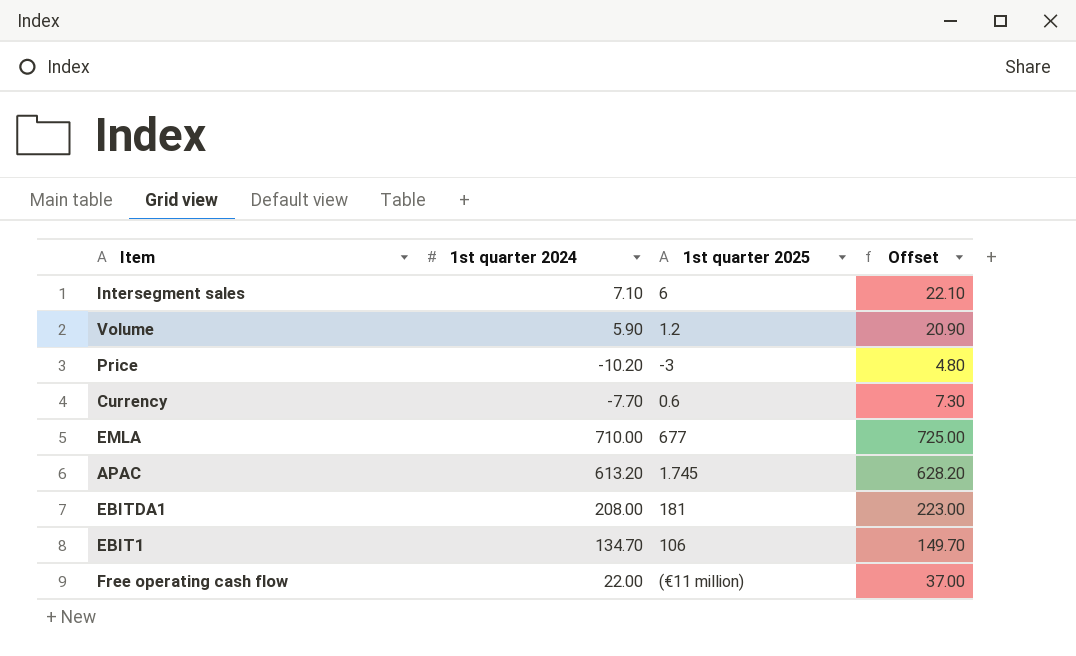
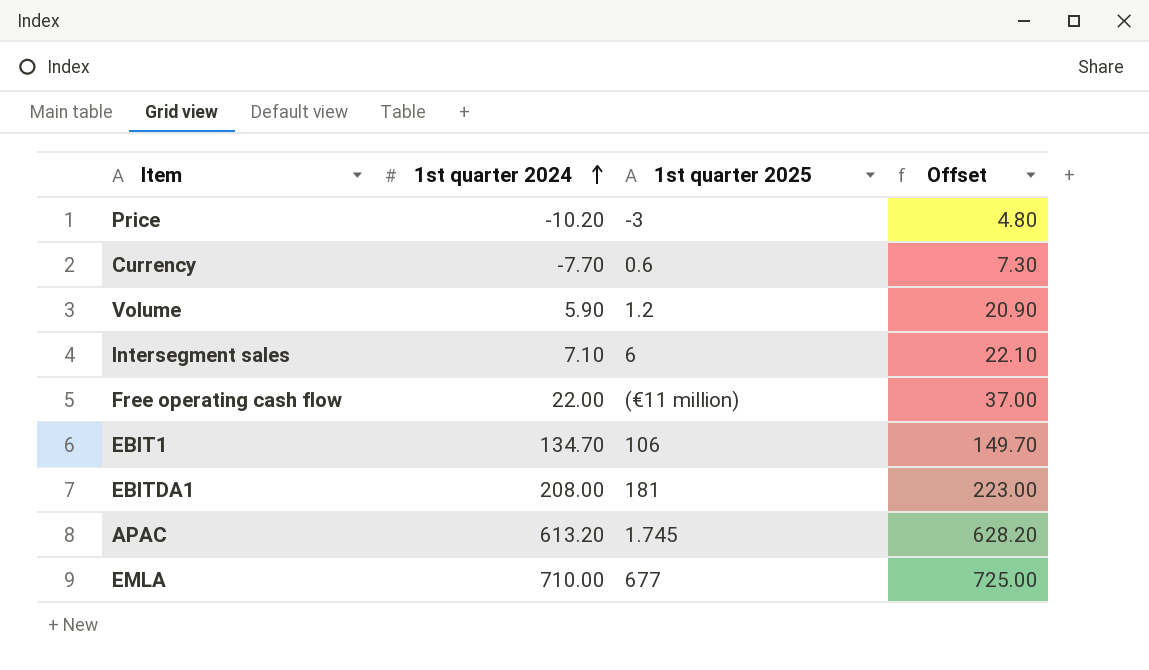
row order: none -> 1st quarter 2024 ascending

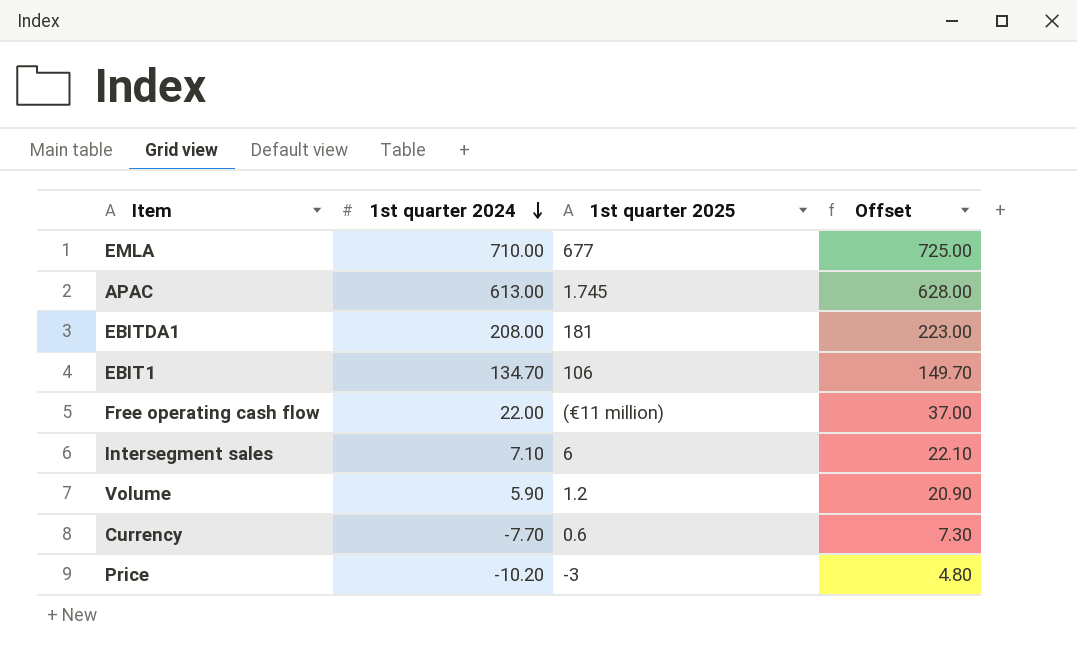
row order: 1st quarter 2024 ascending -> 1st quarter 2024 descending
APAC | 1st quarter 2024: 613.20 -> 613.00
APAC | Offset: 628.20 -> 628.00

